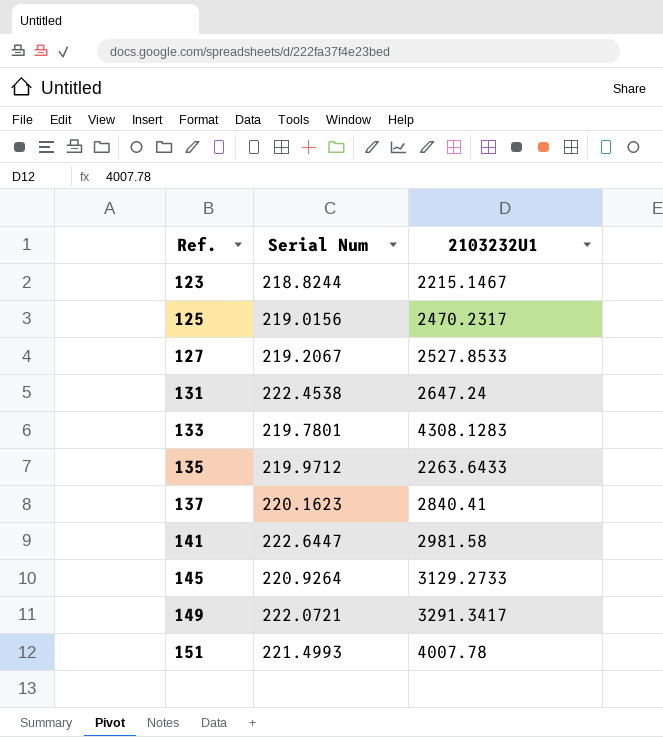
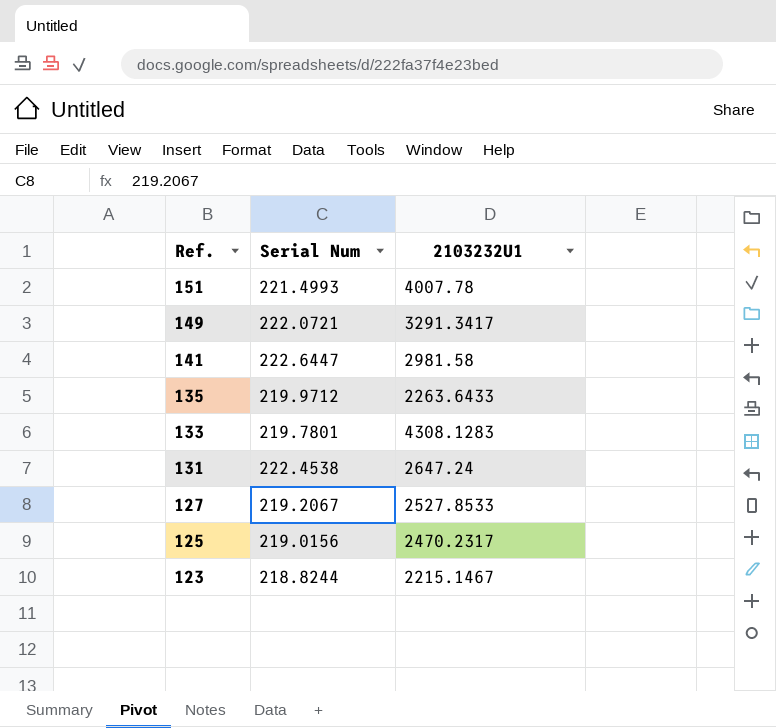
row order: Ref. ascending -> Ref. descending
row 137: 220.1623 | 2840.41 -> none
row 145: 220.9264 | 3129.2733 -> none

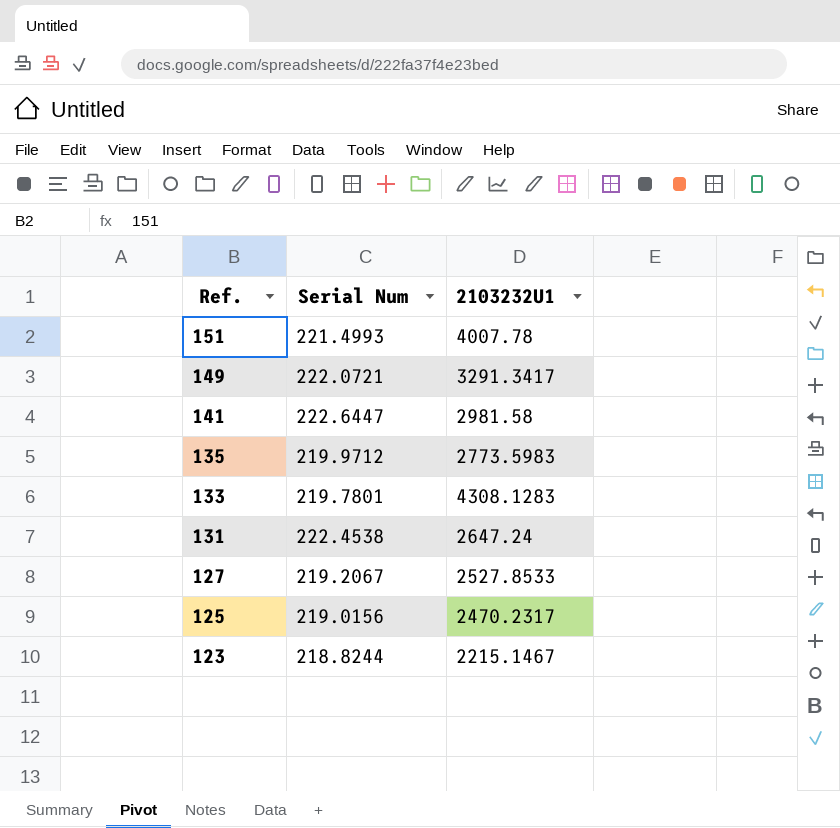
135 | 2103232U1: 2263.6433 -> 2773.5983

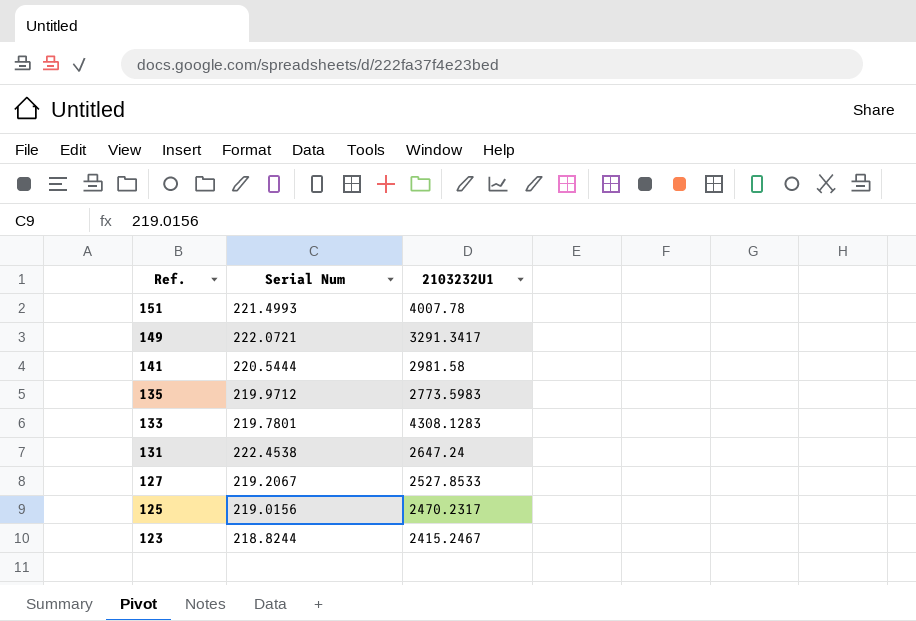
141 | Serial Num: 222.6447 -> 220.5444
123 | 2103232U1: 2215.1467 -> 2415.2467

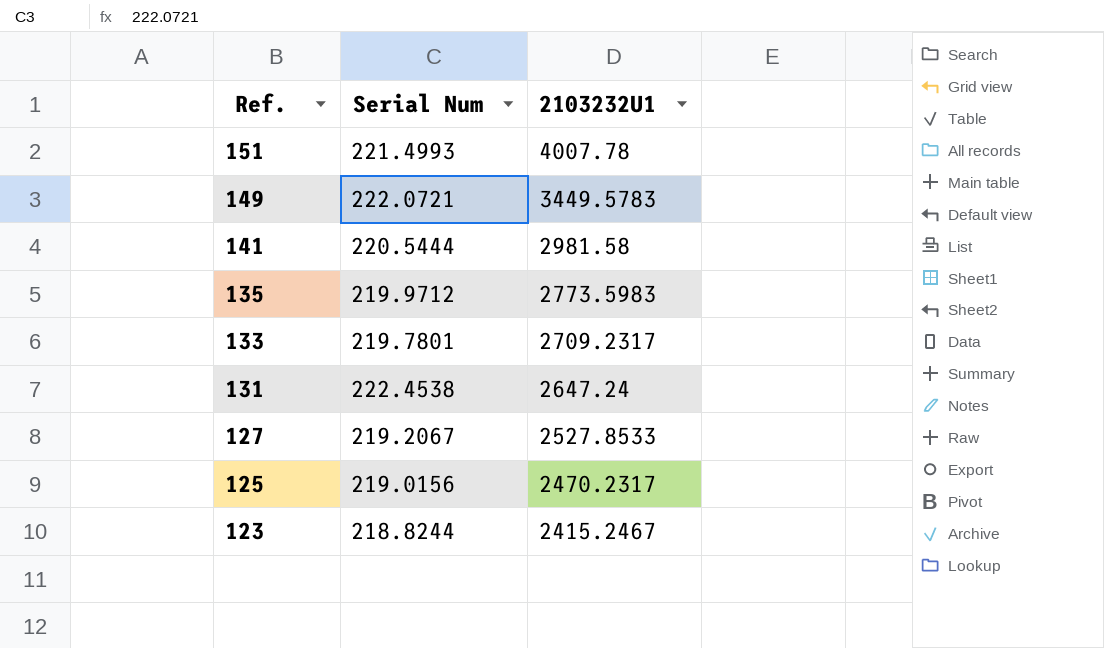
149 | 2103232U1: 3291.3417 -> 3449.5783
133 | 2103232U1: 4308.1283 -> 2709.2317

